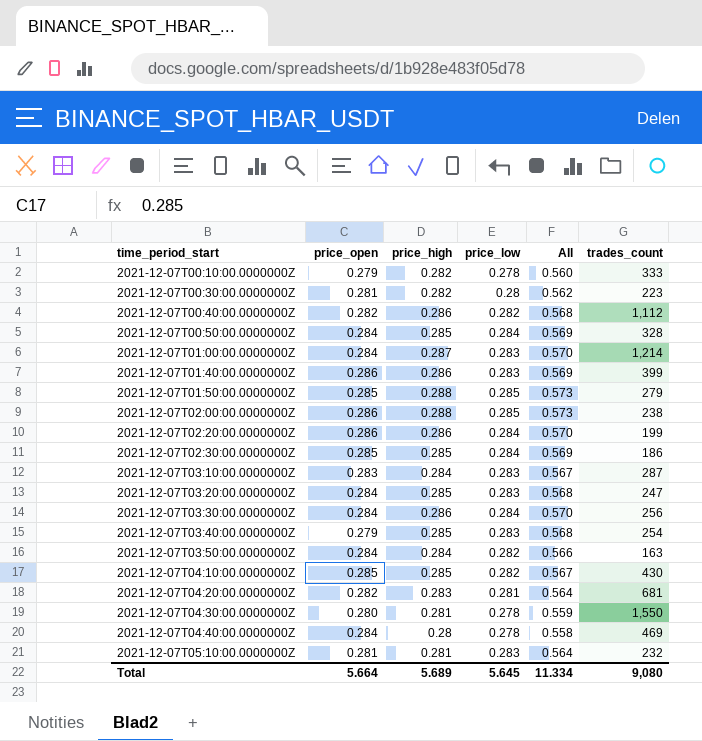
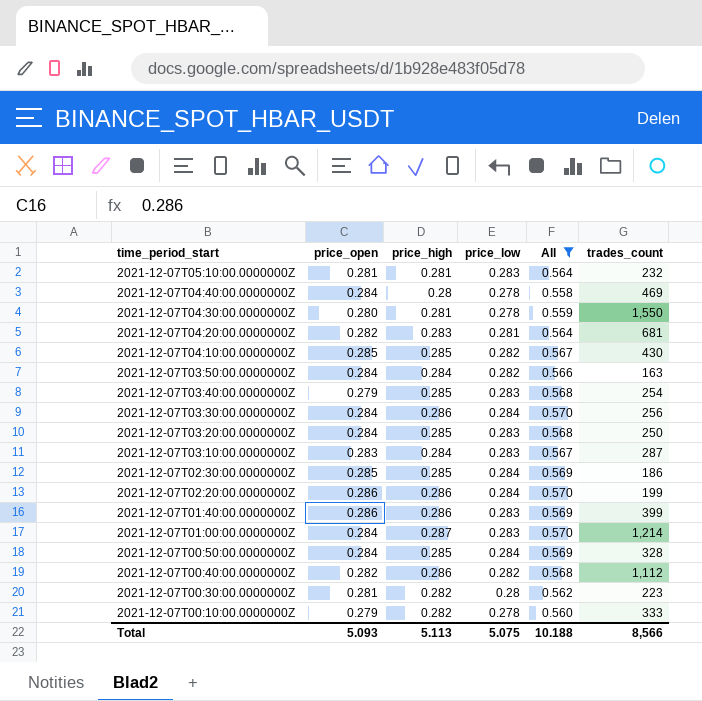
filter: none -> All != 0.573
row order: time_period_start ascending -> time_period_start descending
2021-12-07T03:20:00.0000000Z | trades_count: 247 -> 250
Total | price_open: 5.664 -> 5.093
Total | price_high: 5.689 -> 5.113
Total | price_low: 5.645 -> 5.075
Total | All: 11.334 -> 10.188
Total | trades_count: 9,080 -> 8,566

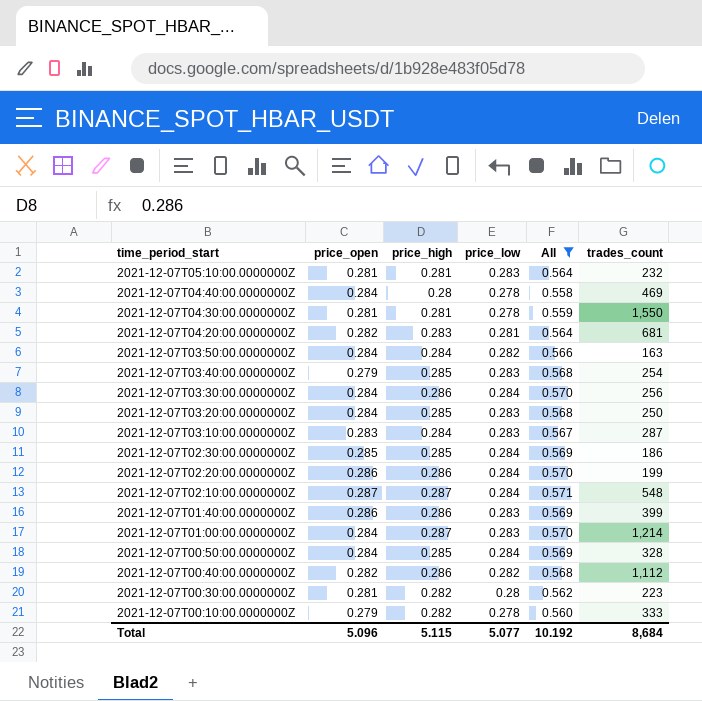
row 2021-12-07T04:10:00.0000000Z: 0.285 | 0.285 | 0.282 | 0.567 | 430 -> none
2021-12-07T04:30:00.0000000Z | price_open: 0.280 -> 0.281
row 2021-12-07T02:10:00.0000000Z: none -> 0.287 | 0.287 | 0.284 | 0.571 | 548
Total | price_open: 5.093 -> 5.096
Total | price_high: 5.113 -> 5.115
Total | price_low: 5.075 -> 5.077
Total | All: 10.188 -> 10.192
Total | trades_count: 8,566 -> 8,684

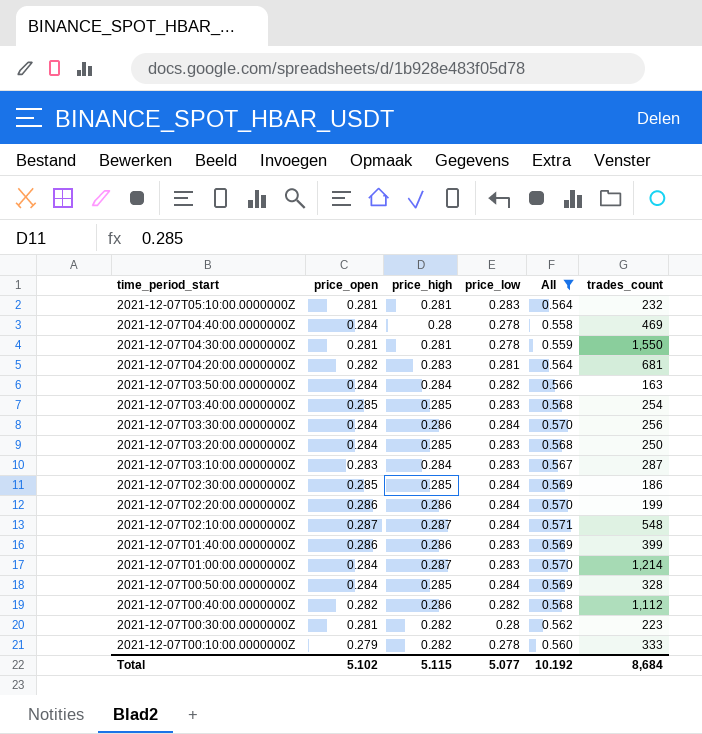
2021-12-07T03:40:00.0000000Z | price_open: 0.279 -> 0.285
Total | price_open: 5.096 -> 5.102

